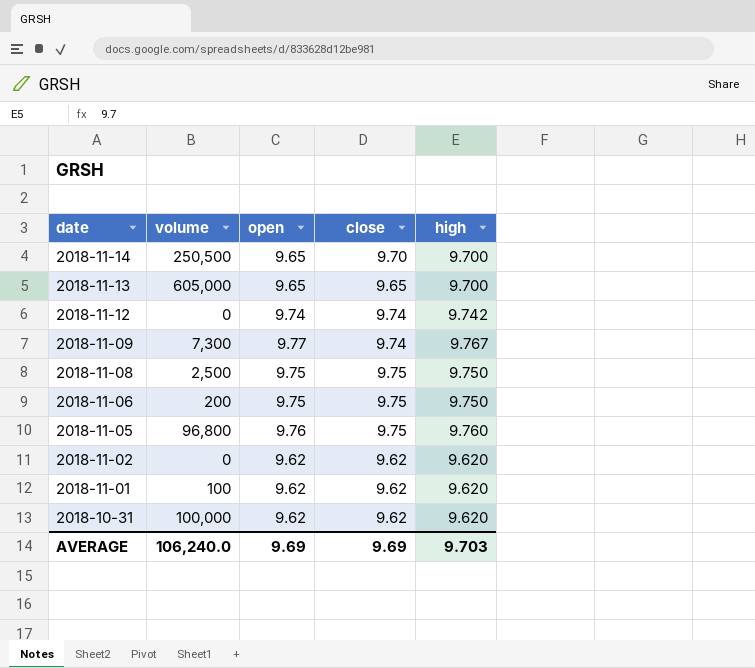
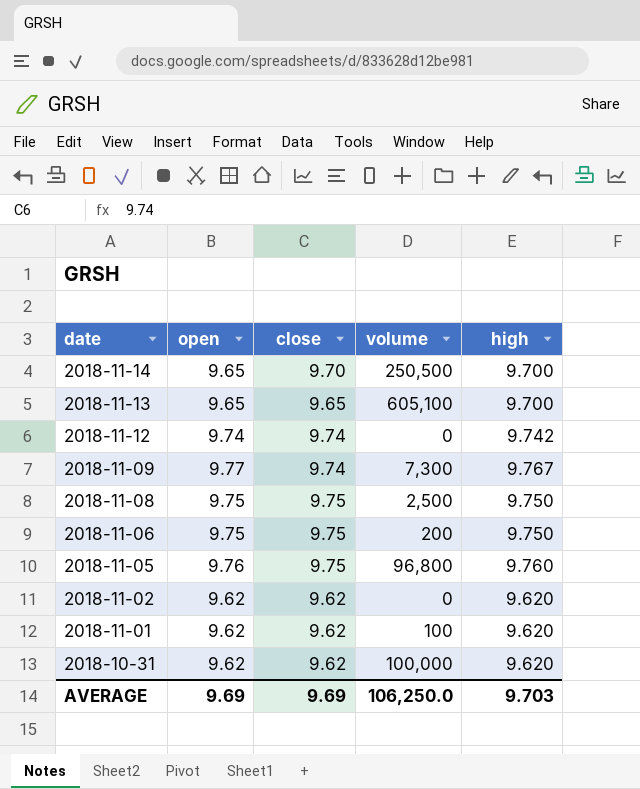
column volume | position: 2 -> 4
2018-11-13 | volume: 605,000 -> 605,100
AVERAGE | volume: 106,240.0 -> 106,250.0

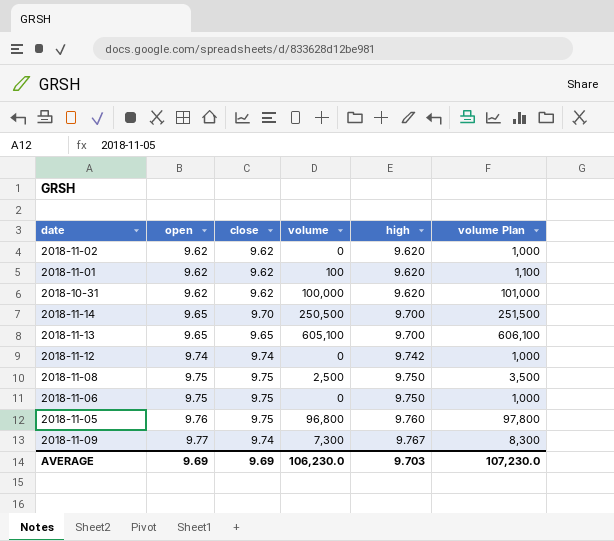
row order: date descending -> open ascending
column volume Plan | formula: none -> [volume] + 1000
2018-11-06 | volume: 200 -> 0
AVERAGE | volume: 106,250.0 -> 106,230.0

